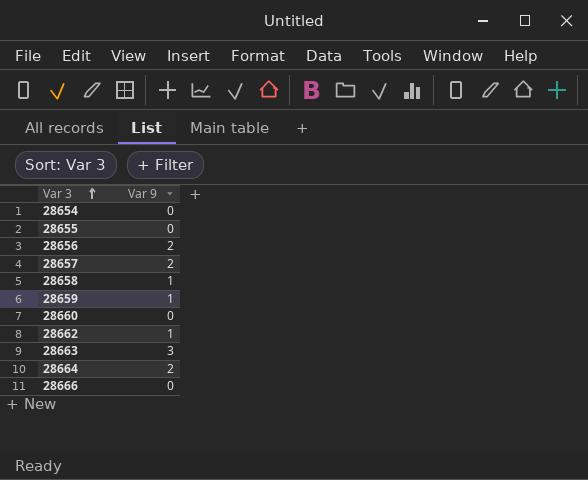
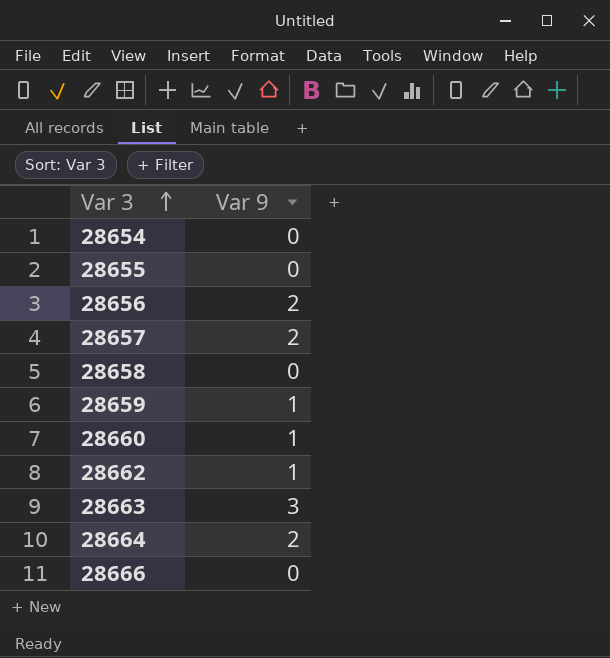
28658 | Var 9: 1 -> 0
28660 | Var 9: 0 -> 1

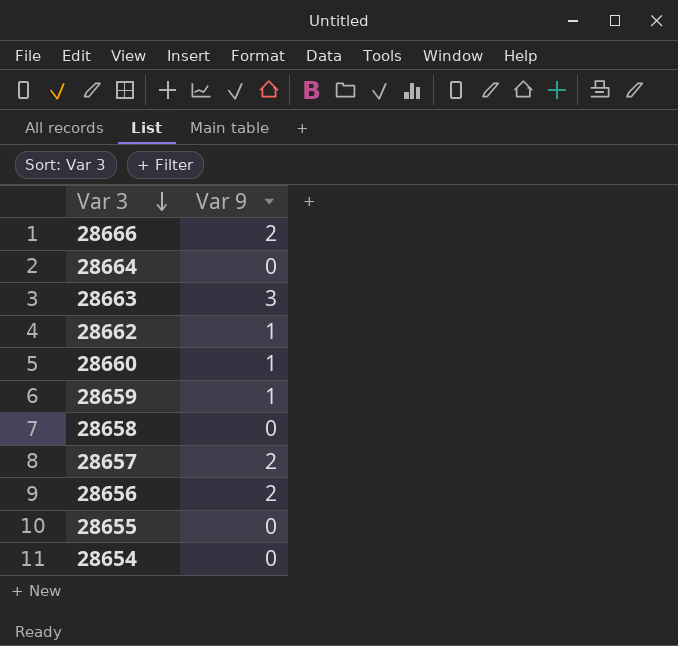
row order: Var 3 ascending -> Var 3 descending
28666 | Var 9: 0 -> 2
28664 | Var 9: 2 -> 0

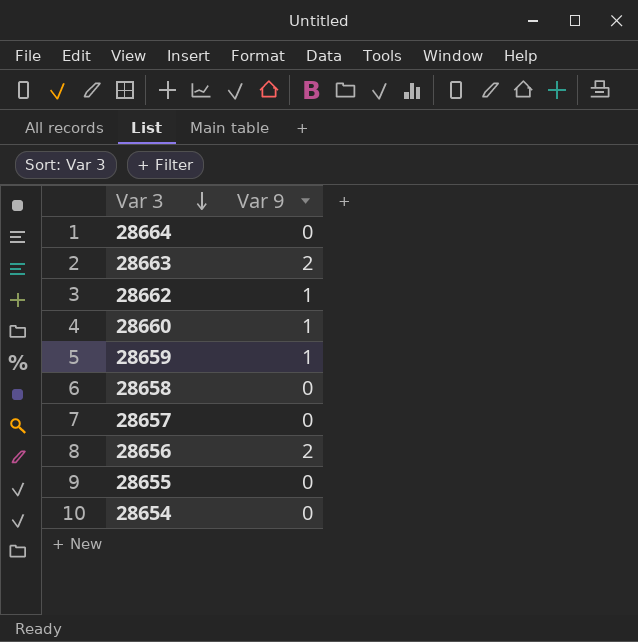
row 28666: 2 -> none
28663 | Var 9: 3 -> 2
28657 | Var 9: 2 -> 0

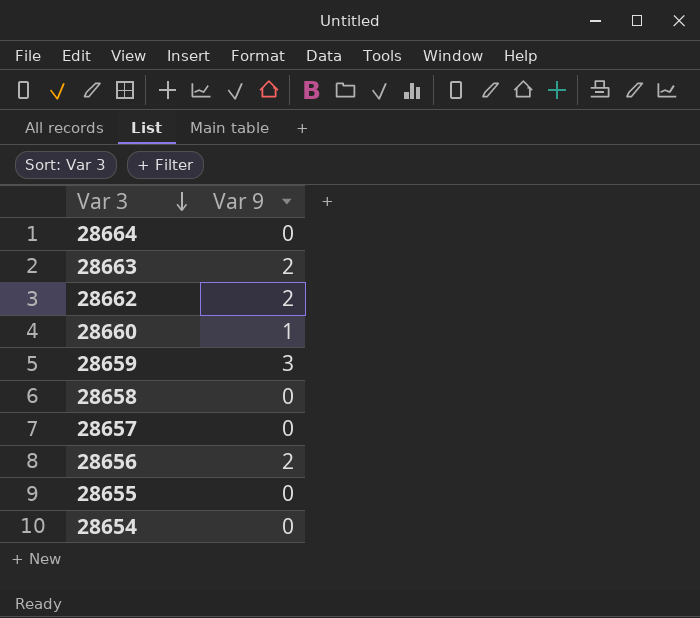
28662 | Var 9: 1 -> 2
28659 | Var 9: 1 -> 3

